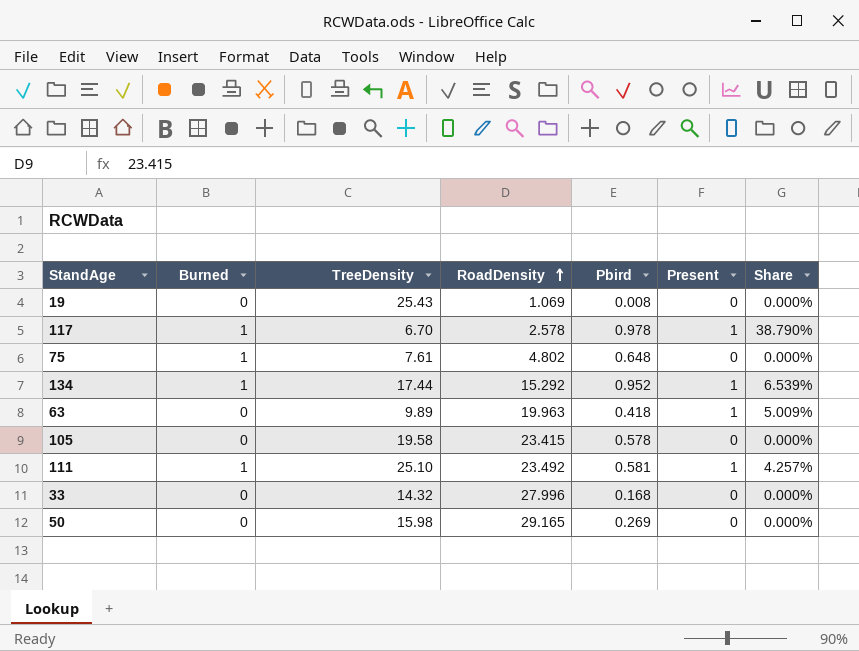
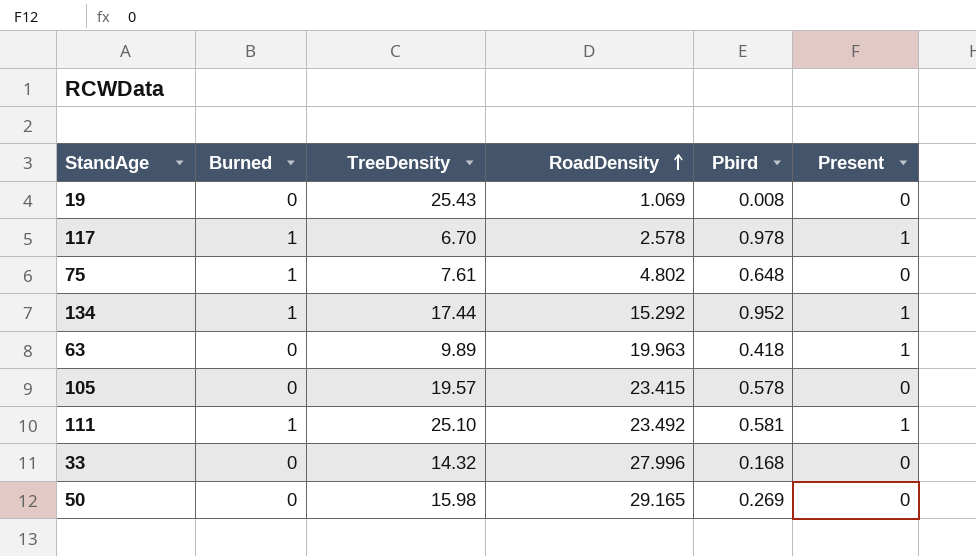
column Share | formula: [Present] / [RoadDensity] -> none
105 | TreeDensity: 19.58 -> 19.57

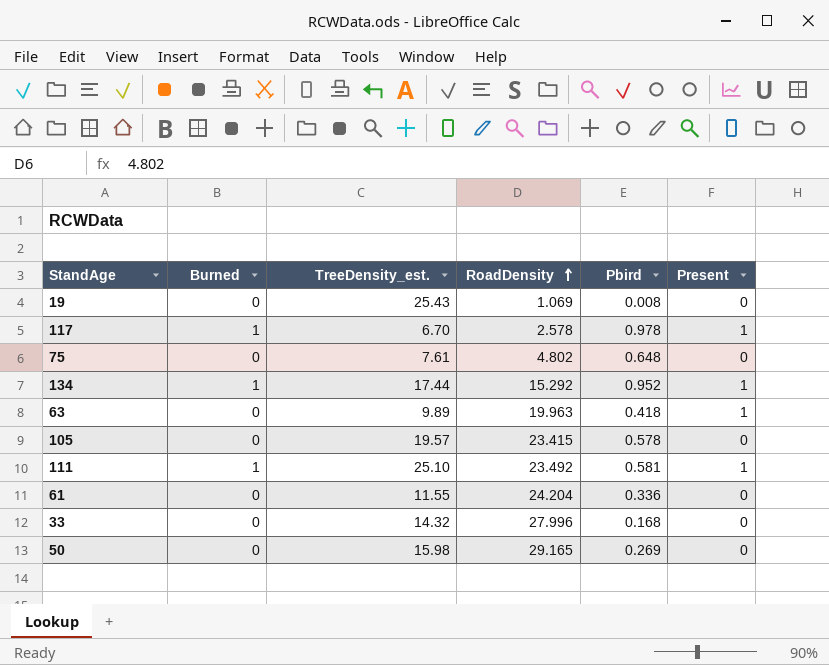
column name: TreeDensity -> TreeDensity_est.
75 | Burned: 1 -> 0
row 61: none -> 0 | 11.55 | 24.204 | 0.336 | 0

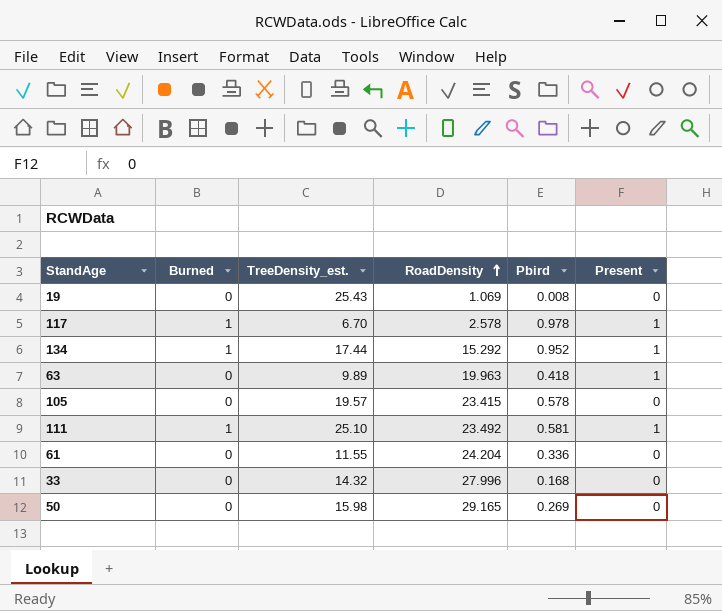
row 75: 0 | 7.61 | 4.802 | 0.648 | 0 -> none

